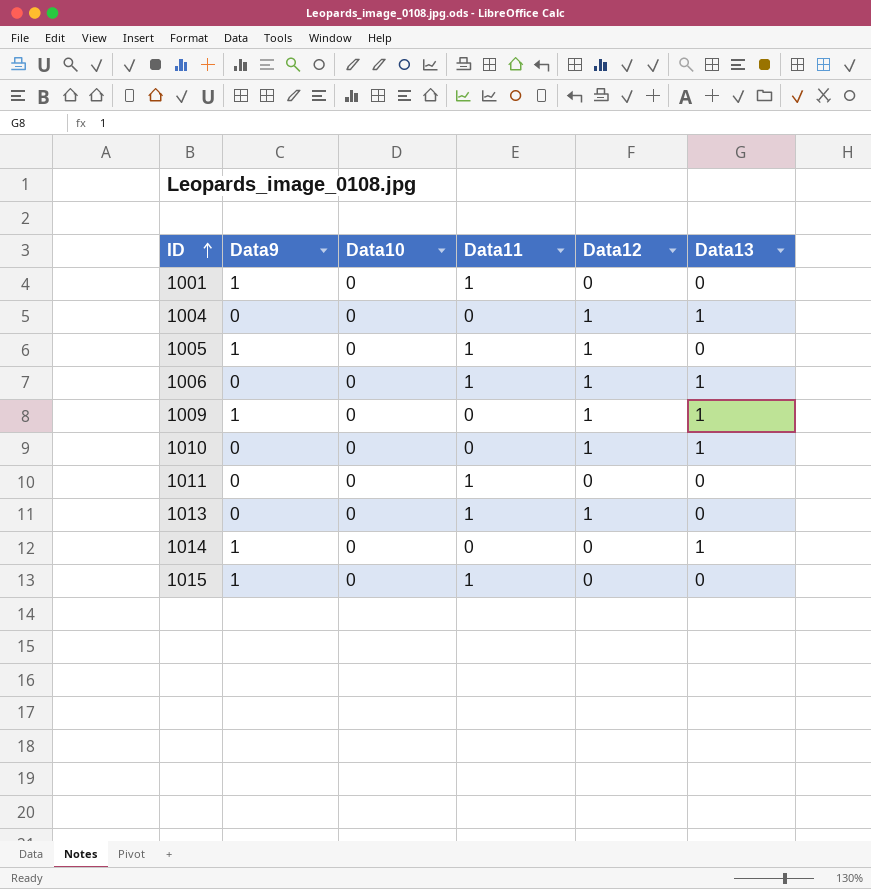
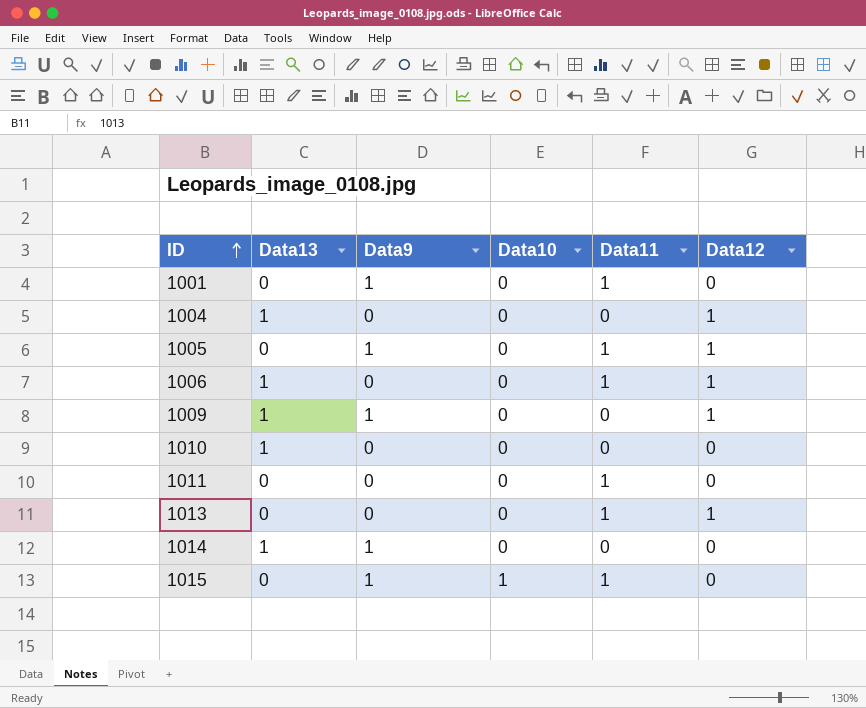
column Data13 | position: 6 -> 2
1010 | Data12: 1 -> 0
1015 | Data10: 0 -> 1

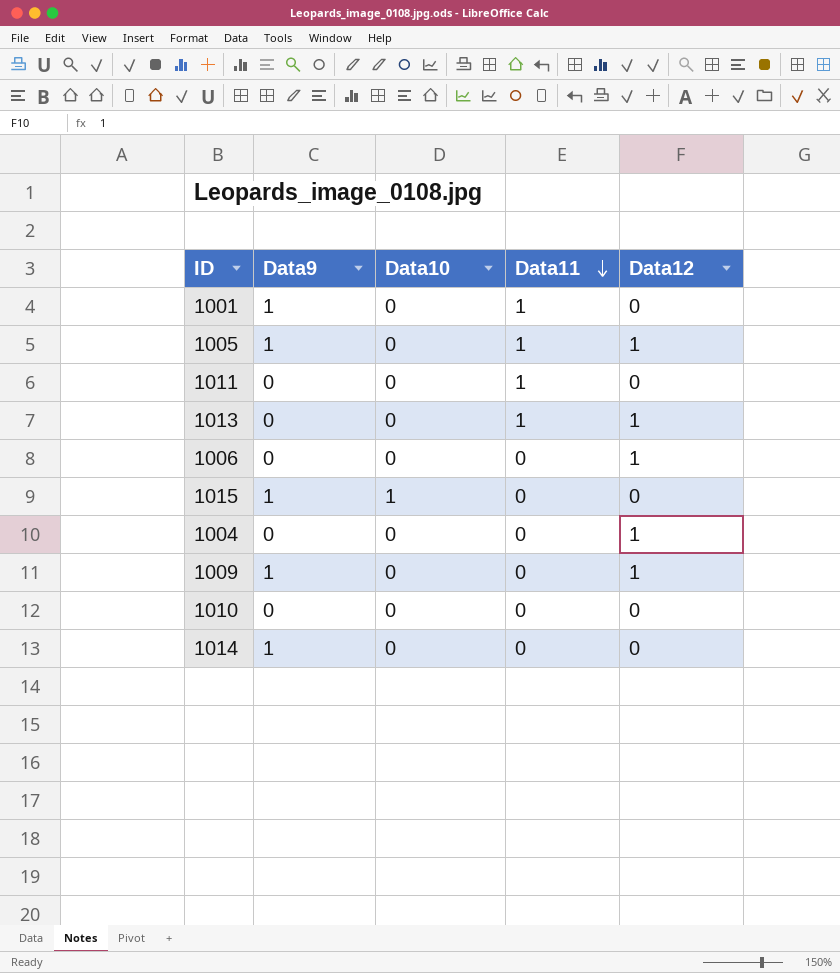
row order: ID ascending -> Data11 descending
column Data13 | position: 2 -> none
1006 | Data11: 1 -> 0
1015 | Data11: 1 -> 0

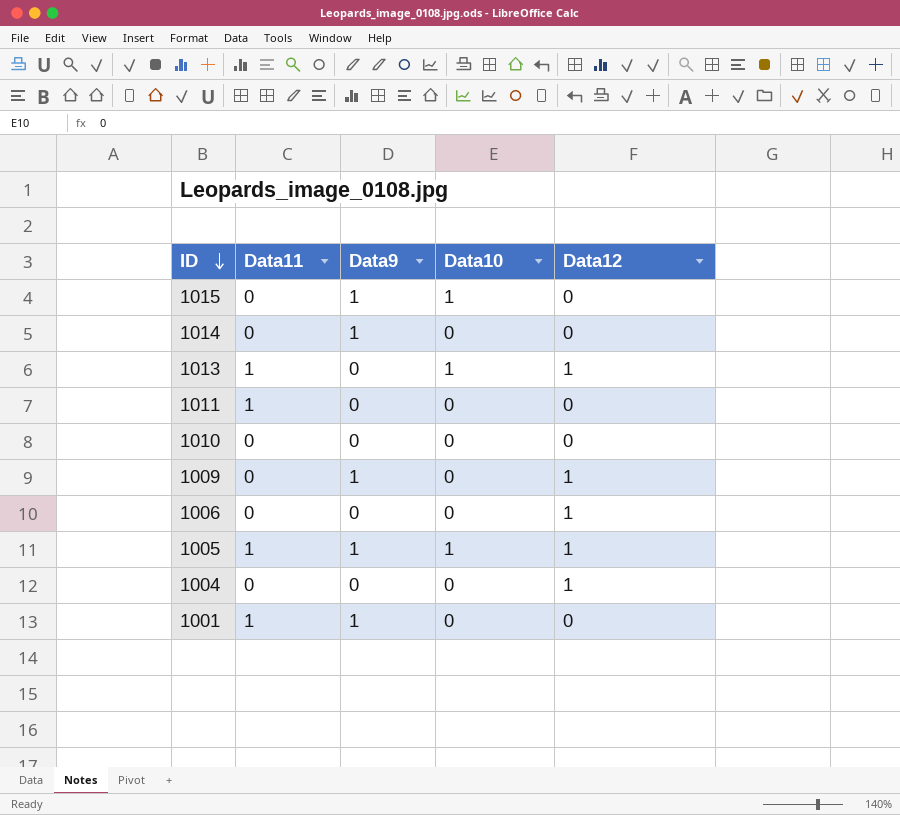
row order: Data11 descending -> ID descending
column Data11 | position: 4 -> 2
1013 | Data10: 0 -> 1
1005 | Data10: 0 -> 1

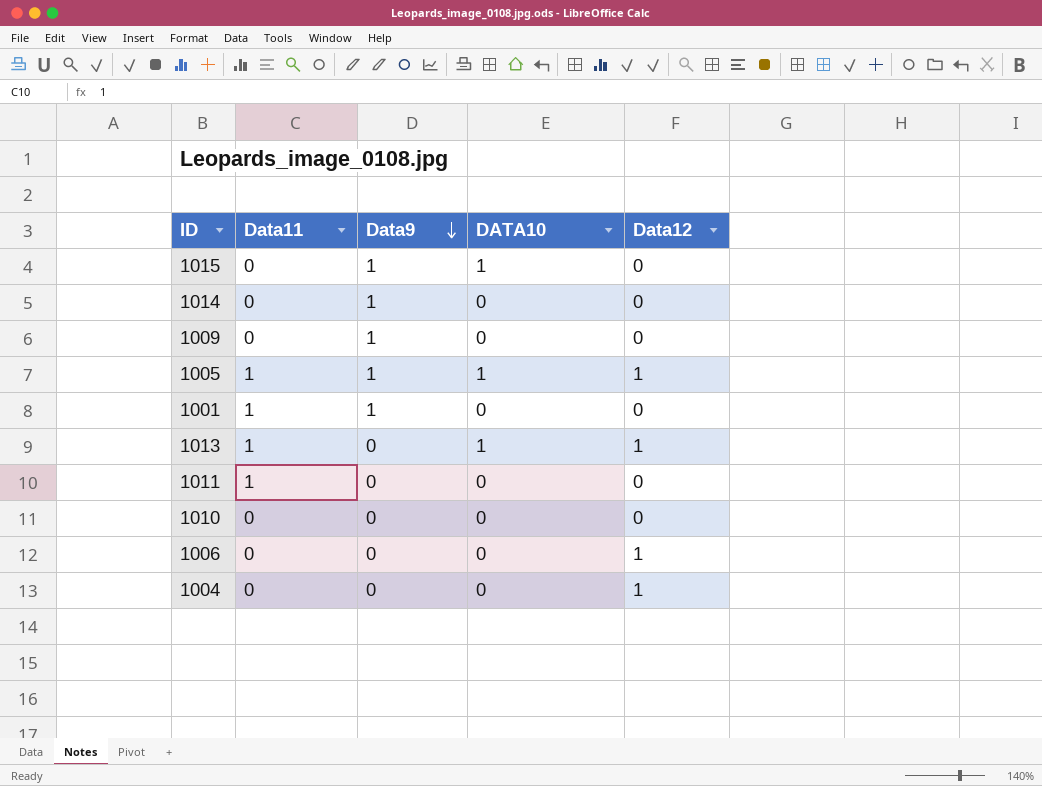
row order: ID descending -> Data9 descending
column name: Data10 -> DATA10
1009 | Data12: 1 -> 0

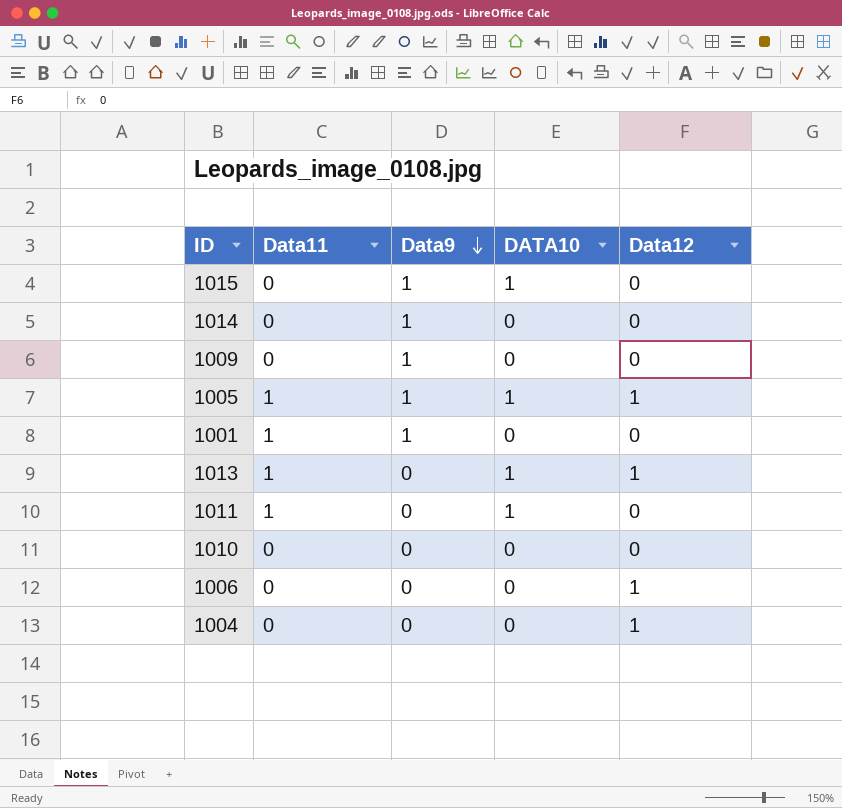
1011 | DATA10: 0 -> 1

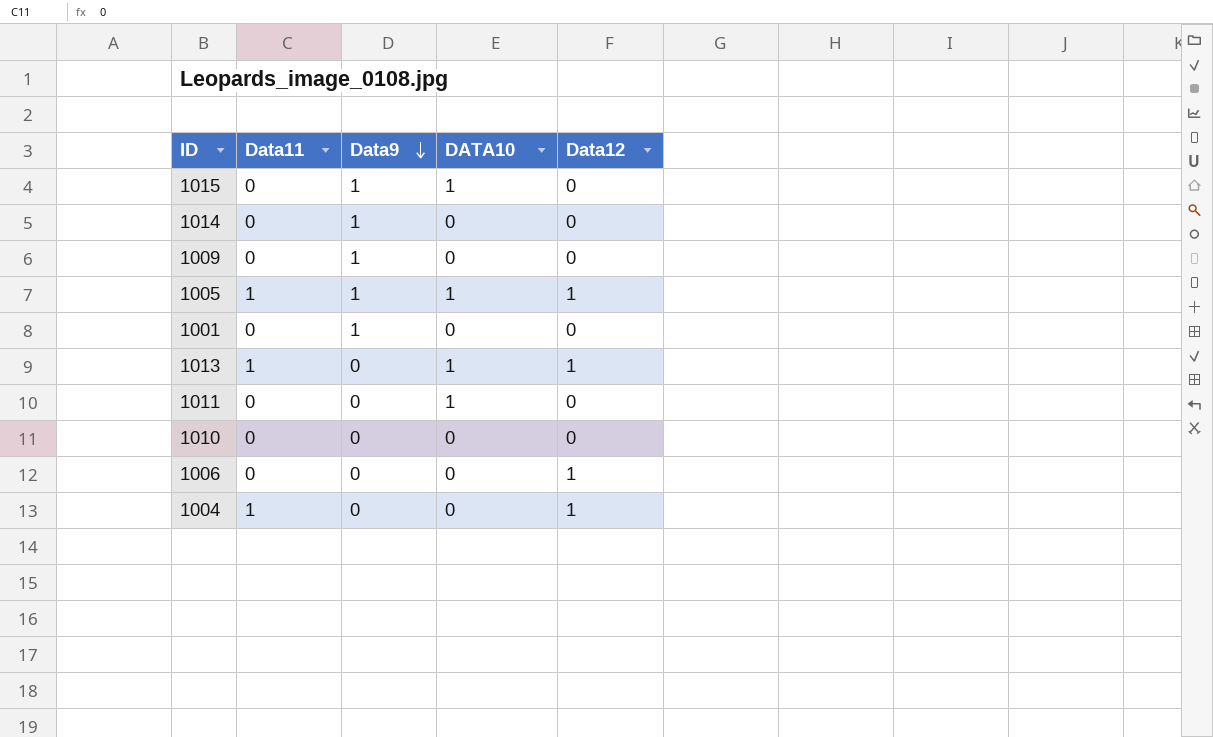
1001 | Data11: 1 -> 0
1011 | Data11: 1 -> 0
1004 | Data11: 0 -> 1

